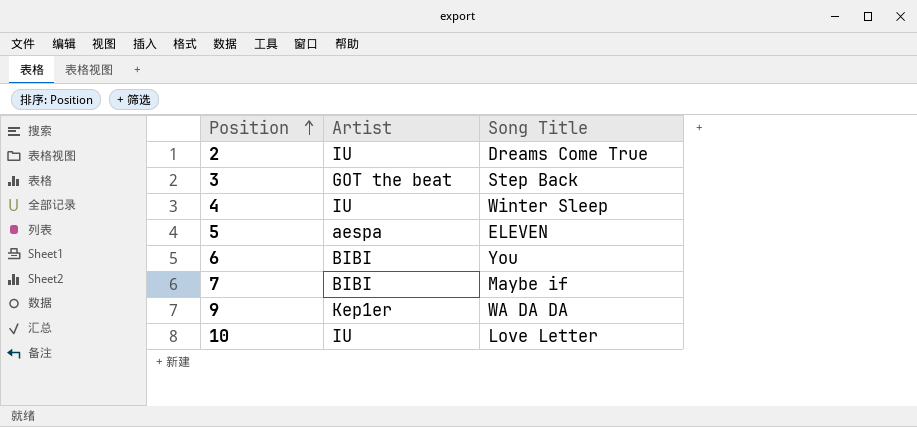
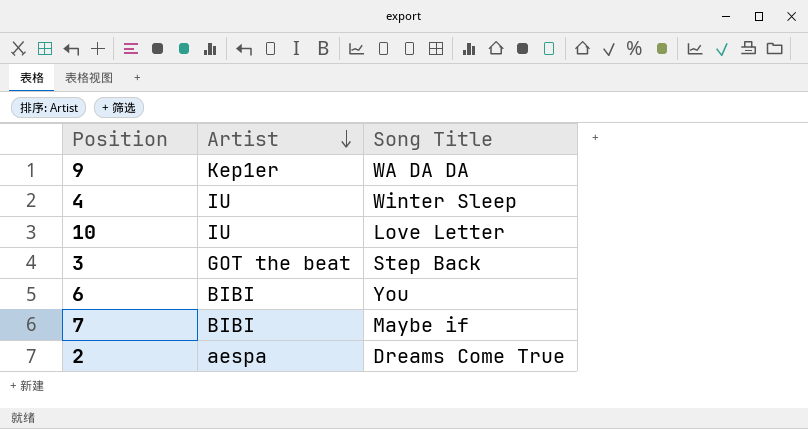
row order: Position ascending -> Artist descending
row 5: aespa | ELEVEN -> none
2 | Artist: IU -> aespa

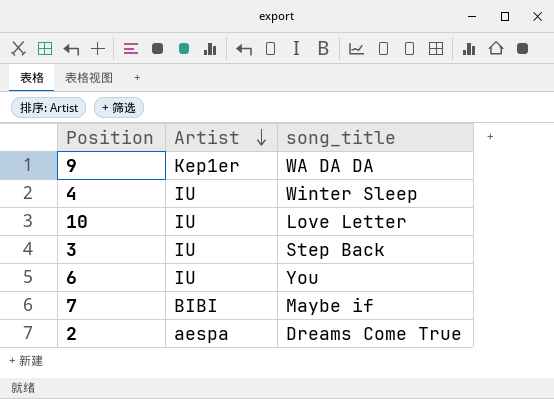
column name: Song Title -> song_title
3 | Artist: GOT the beat -> IU
6 | Artist: BIBI -> IU

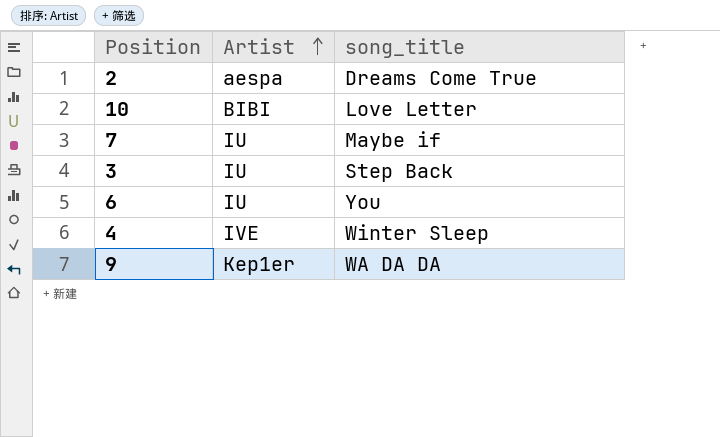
row order: Artist descending -> Artist ascending
10 | Artist: IU -> BIBI
7 | Artist: BIBI -> IU
4 | Artist: IU -> IVE

